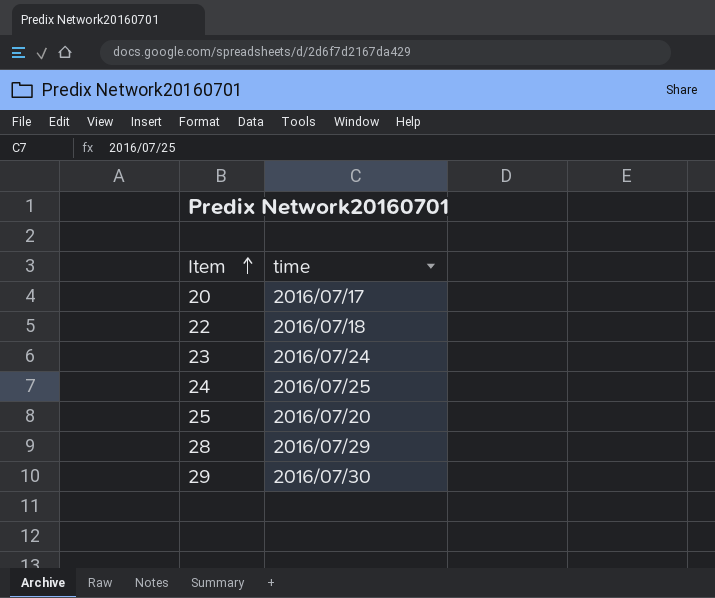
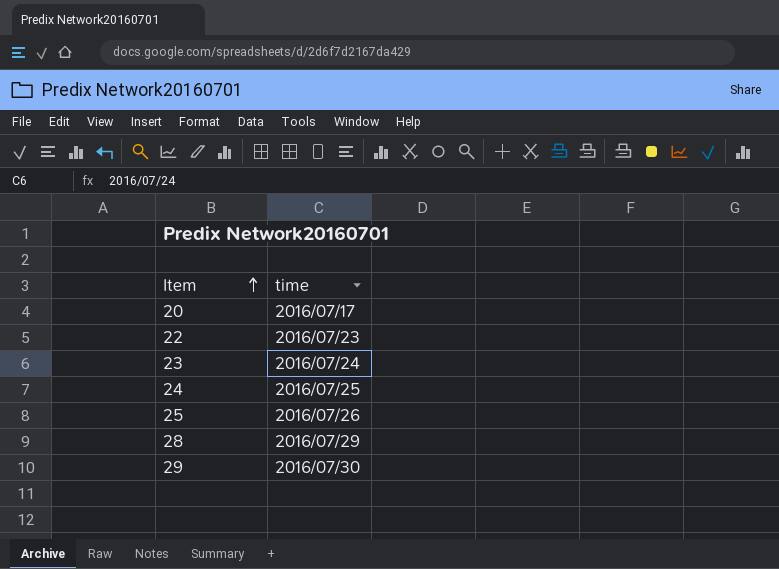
22 | time: 2016/07/18 -> 2016/07/23
25 | time: 2016/07/20 -> 2016/07/26

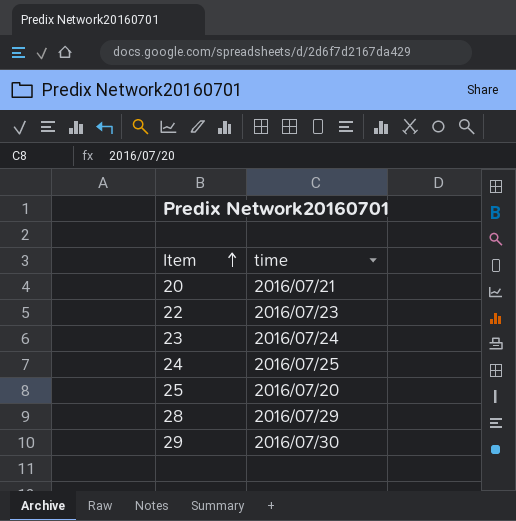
20 | time: 2016/07/17 -> 2016/07/21
25 | time: 2016/07/26 -> 2016/07/20

